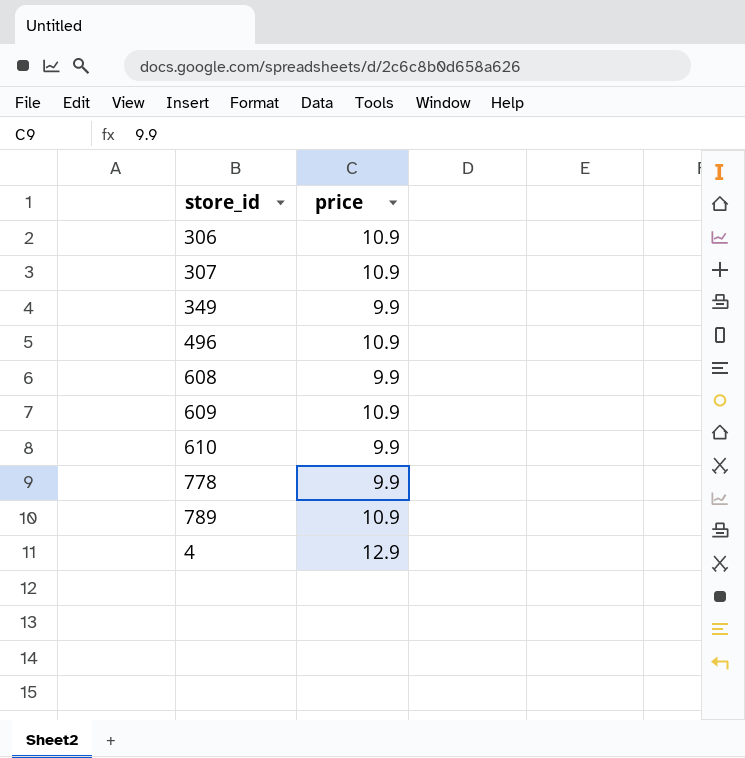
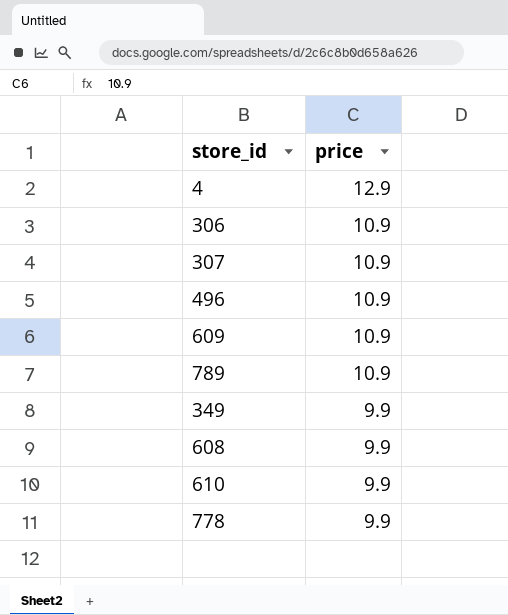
row order: none -> price descending

